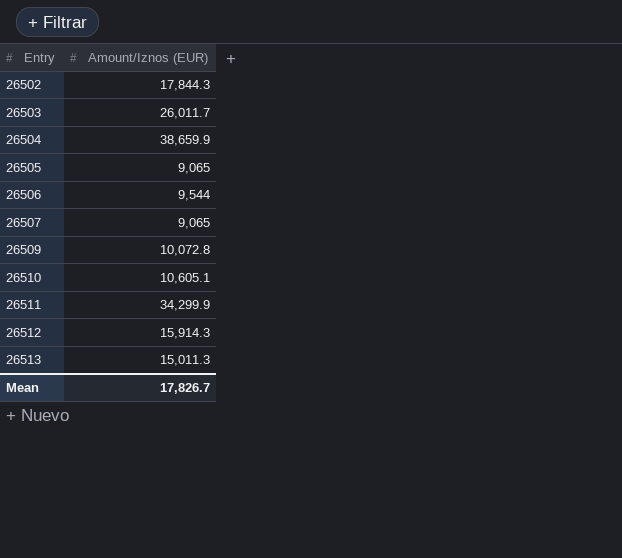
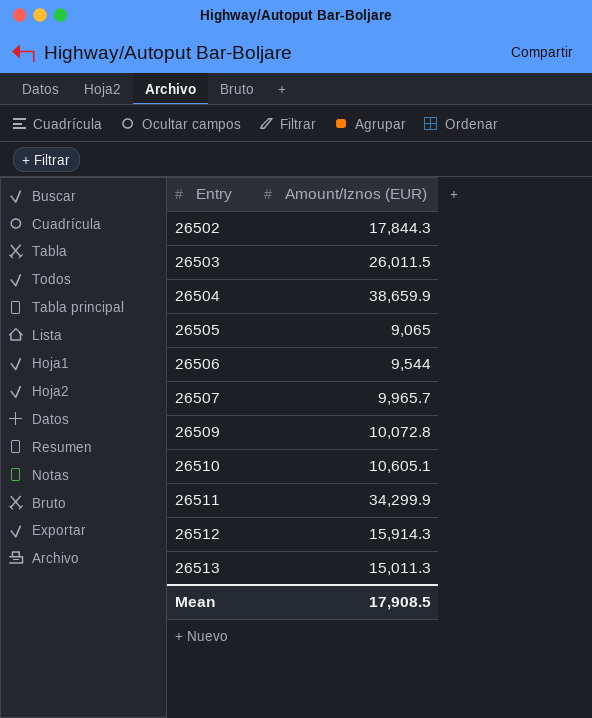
26503 | Amount/Iznos (EUR): 26,011.7 -> 26,011.5
26507 | Amount/Iznos (EUR): 9,065 -> 9,965.7
Mean | Amount/Iznos (EUR): 17,826.7 -> 17,908.5

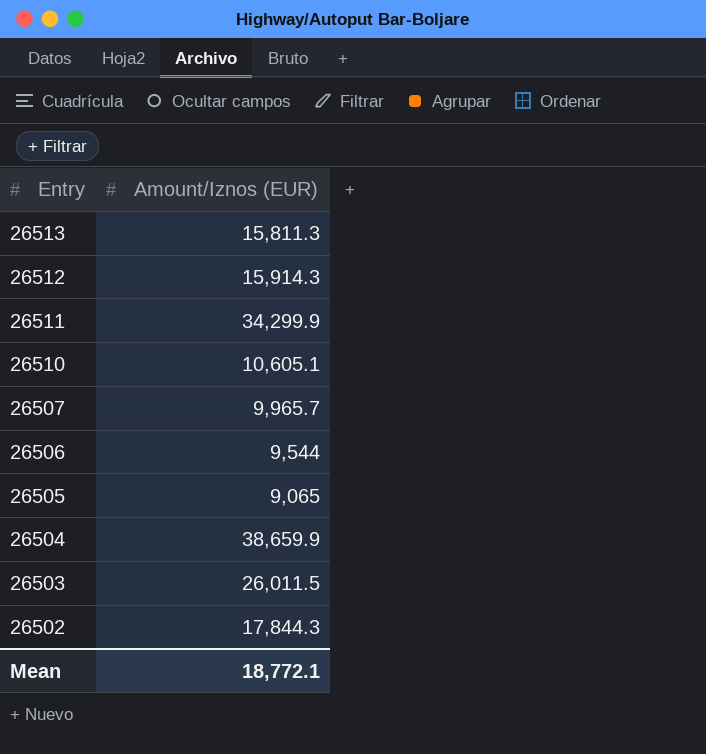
row order: Entry ascending -> Entry descending
row 26509: 10,072.8 -> none
26513 | Amount/Iznos (EUR): 15,011.3 -> 15,811.3
Mean | Amount/Iznos (EUR): 17,908.5 -> 18,772.1

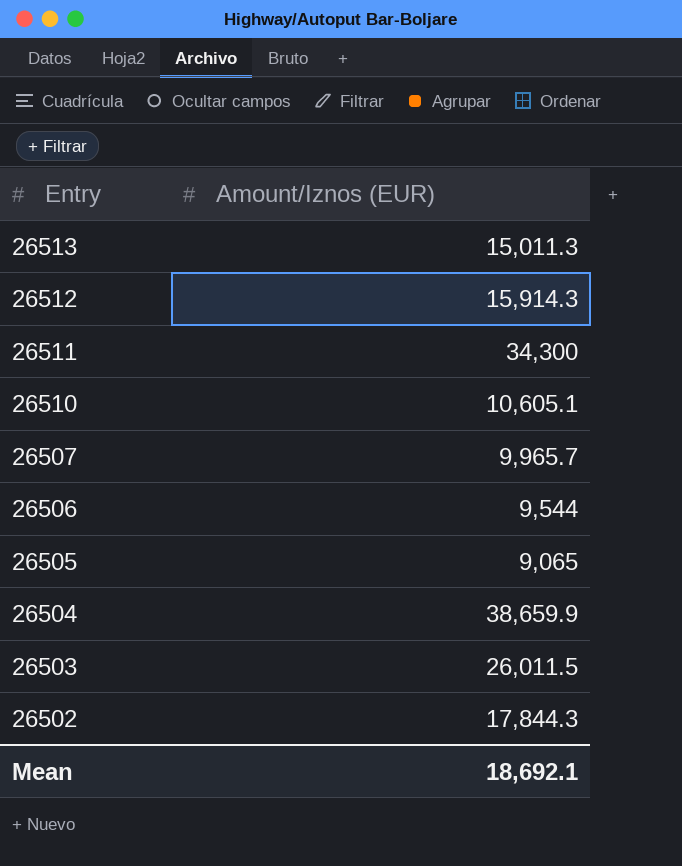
26513 | Amount/Iznos (EUR): 15,811.3 -> 15,011.3
26511 | Amount/Iznos (EUR): 34,299.9 -> 34,300
Mean | Amount/Iznos (EUR): 18,772.1 -> 18,692.1

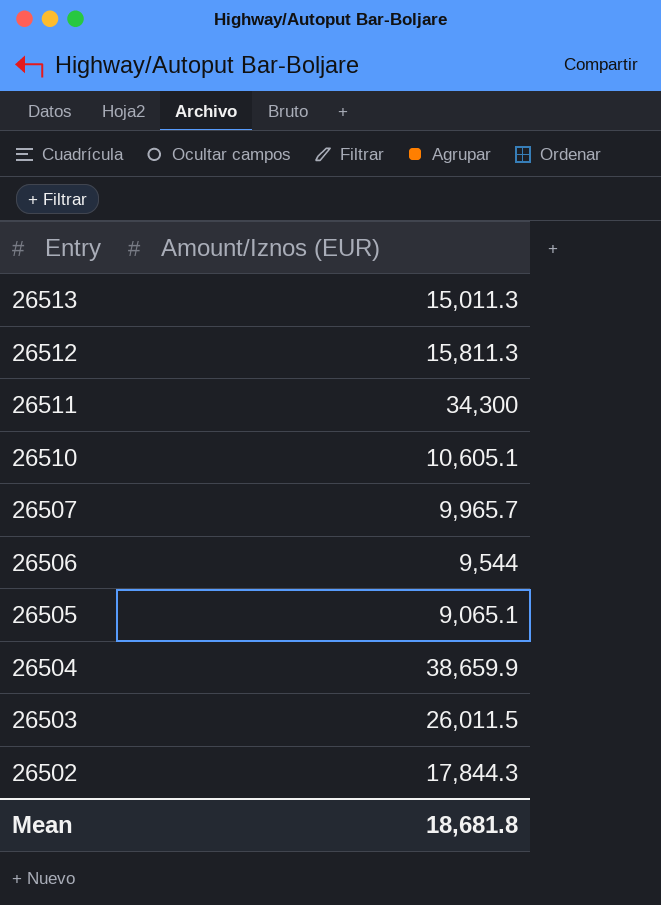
26512 | Amount/Iznos (EUR): 15,914.3 -> 15,811.3
26505 | Amount/Iznos (EUR): 9,065 -> 9,065.1
Mean | Amount/Iznos (EUR): 18,692.1 -> 18,681.8

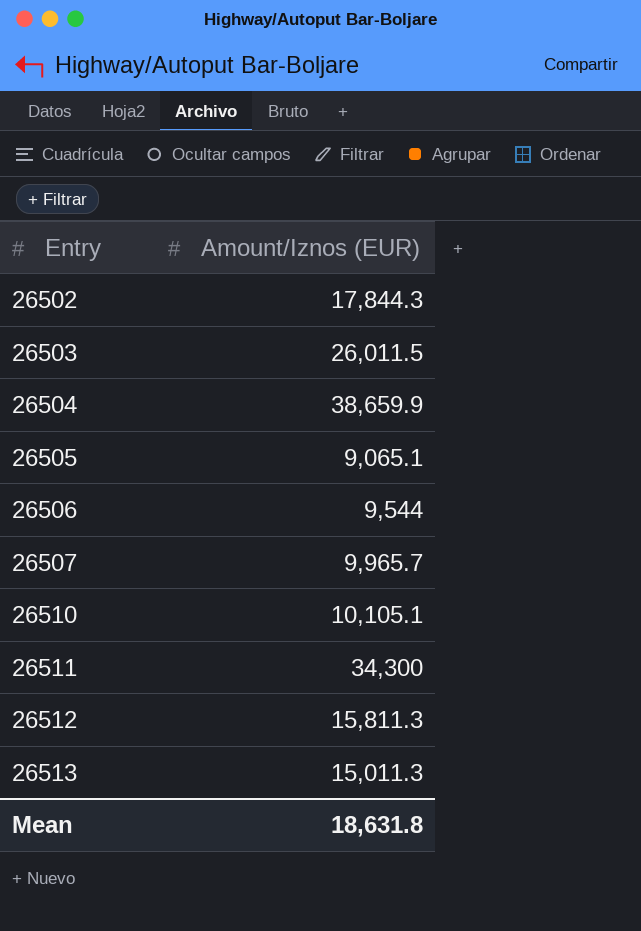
row order: Entry descending -> Entry ascending
26510 | Amount/Iznos (EUR): 10,605.1 -> 10,105.1
Mean | Amount/Iznos (EUR): 18,681.8 -> 18,631.8

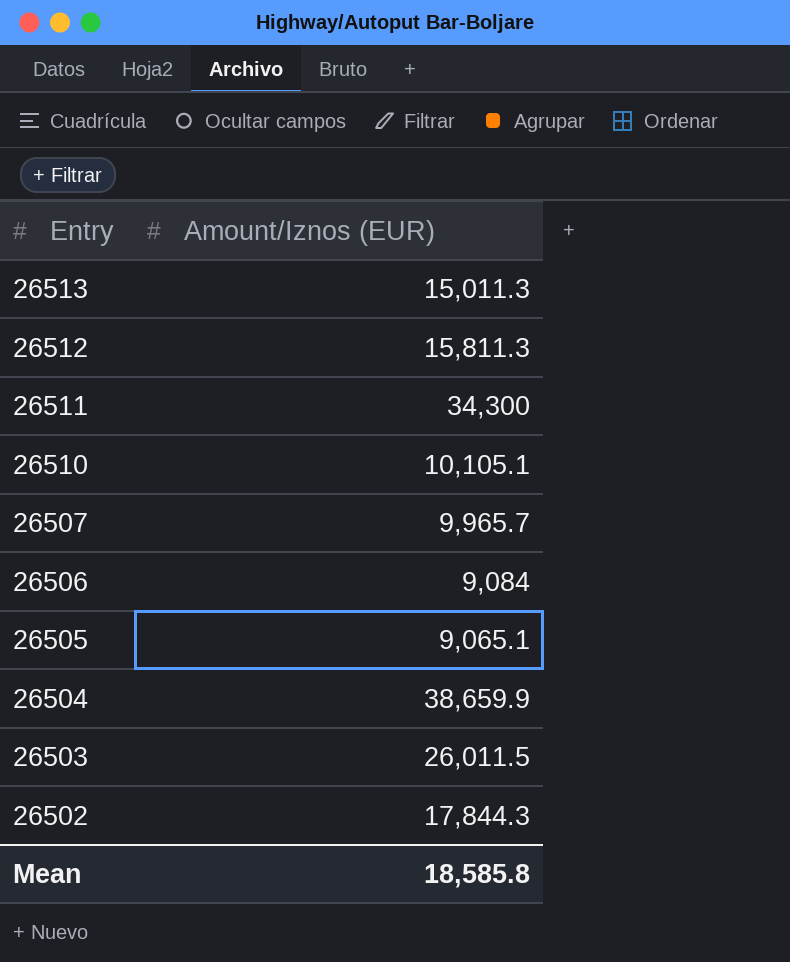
row order: Entry ascending -> Entry descending
26506 | Amount/Iznos (EUR): 9,544 -> 9,084
Mean | Amount/Iznos (EUR): 18,631.8 -> 18,585.8

